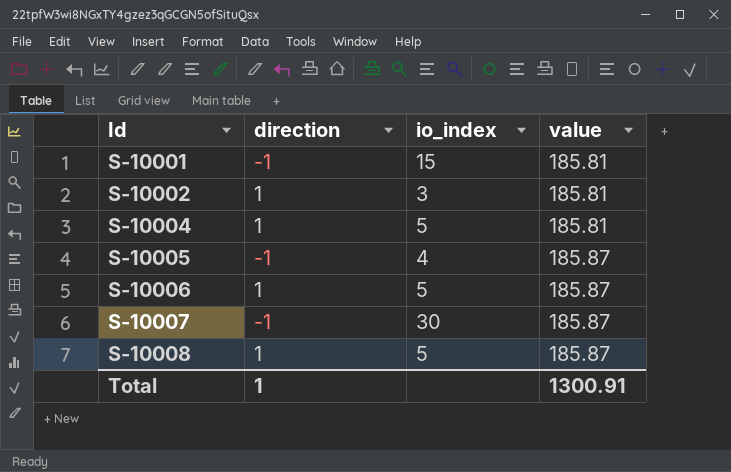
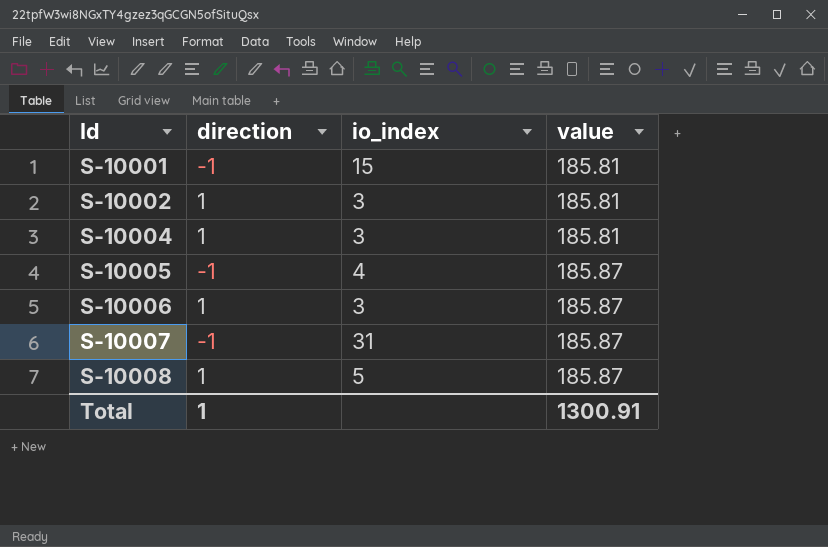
S-10004 | io_index: 5 -> 3
S-10006 | io_index: 5 -> 3
S-10007 | io_index: 30 -> 31

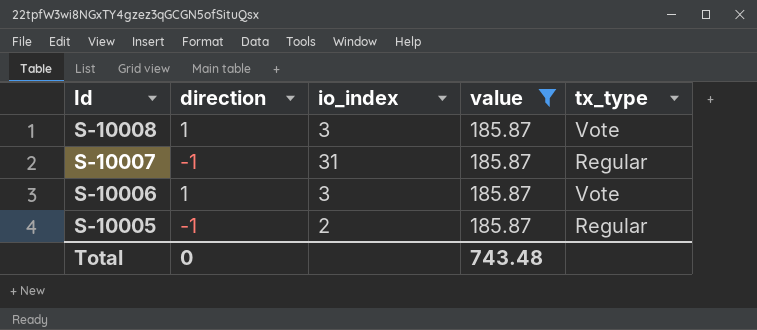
filter: none -> value = 185.87
row order: Id ascending -> Id descending
column tx_type | position: none -> 5
S-10008 | io_index: 5 -> 3
S-10005 | io_index: 4 -> 2
Total | direction: 1 -> 0
Total | value: 1300.91 -> 743.48

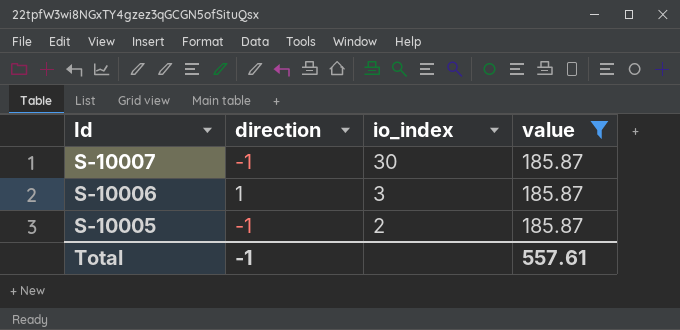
column tx_type | position: 5 -> none
row S-10008: 1 | 3 | 185.87 | Vote -> none
S-10007 | io_index: 31 -> 30
Total | direction: 0 -> -1
Total | value: 743.48 -> 557.61

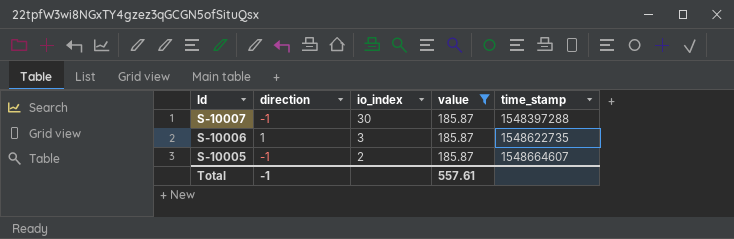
column time_stamp | position: none -> 5

